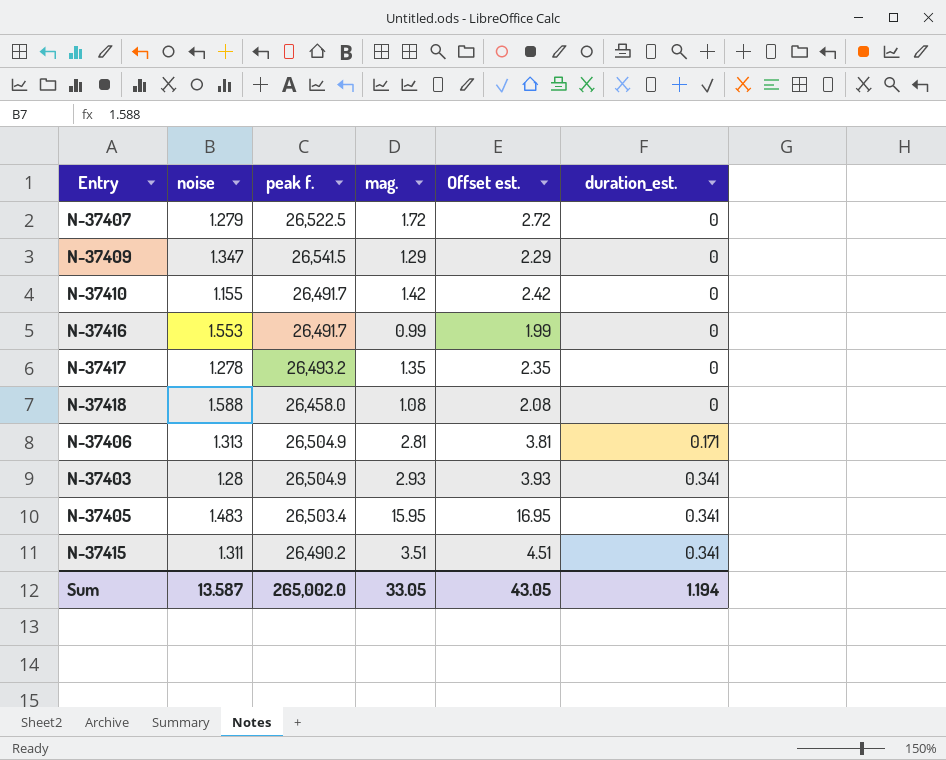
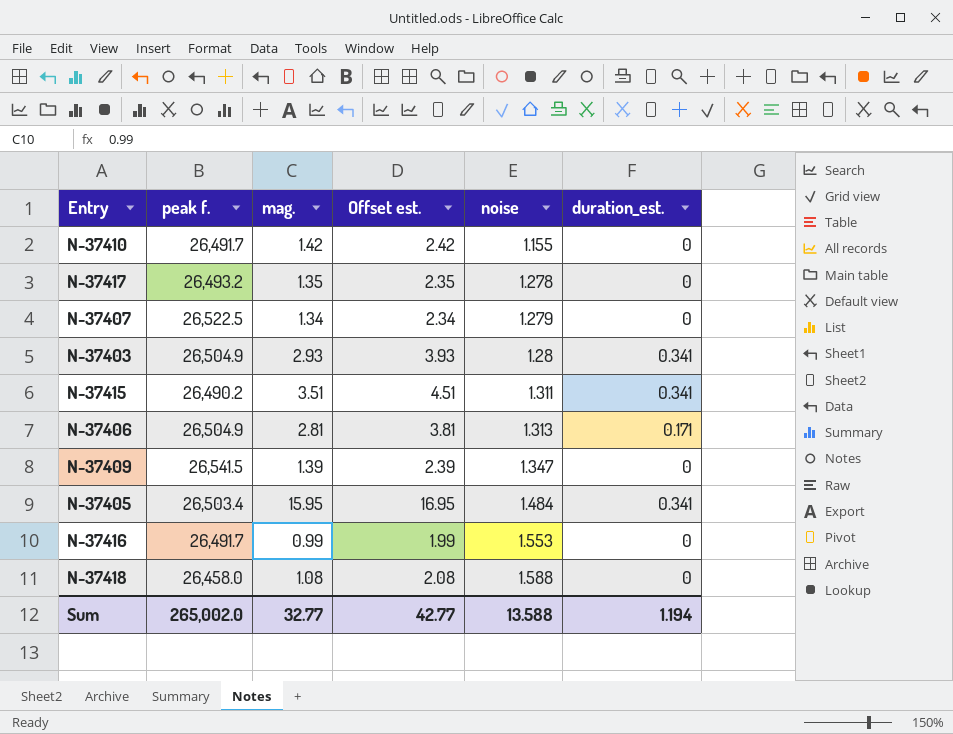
row order: duration_est. ascending -> noise ascending
column noise | position: 2 -> 5
N-37407 | mag.: 1.72 -> 1.34
N-37407 | Offset est.: 2.72 -> 2.34
N-37409 | mag.: 1.29 -> 1.39
N-37409 | Offset est.: 2.29 -> 2.39
N-37405 | noise: 1.483 -> 1.484
Sum | mag.: 33.05 -> 32.77
Sum | Offset est.: 43.05 -> 42.77
Sum | noise: 13.587 -> 13.588

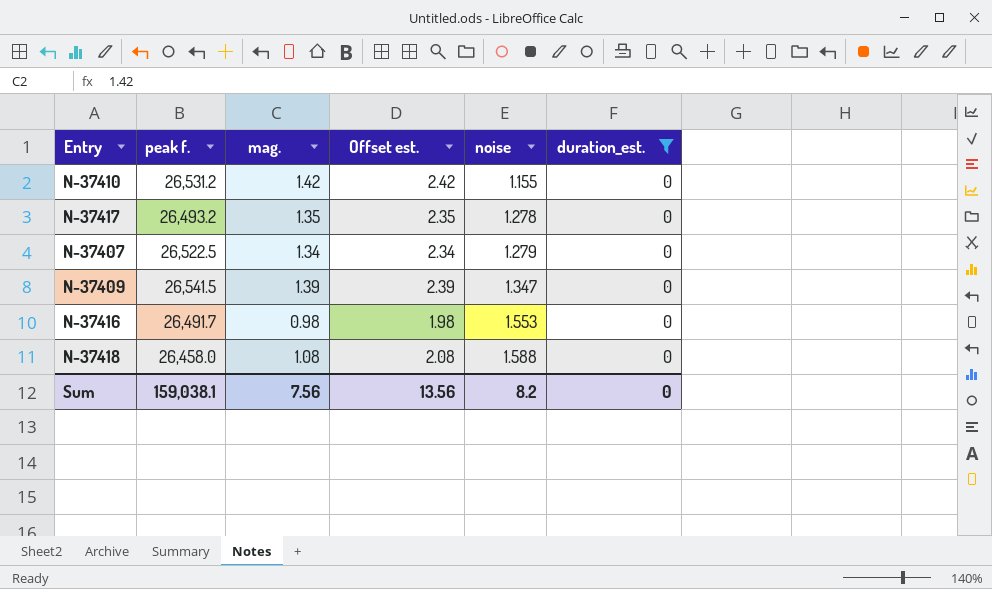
filter: none -> duration_est. = 0
N-37410 | peak f.: 26,491.7 -> 26,531.2
N-37416 | mag.: 0.99 -> 0.98
N-37416 | Offset est.: 1.99 -> 1.98
Sum | peak f.: 265,002.0 -> 159,038.1
Sum | mag.: 32.77 -> 7.56
Sum | Offset est.: 42.77 -> 13.56
Sum | noise: 13.588 -> 8.2
Sum | duration_est.: 1.194 -> 0

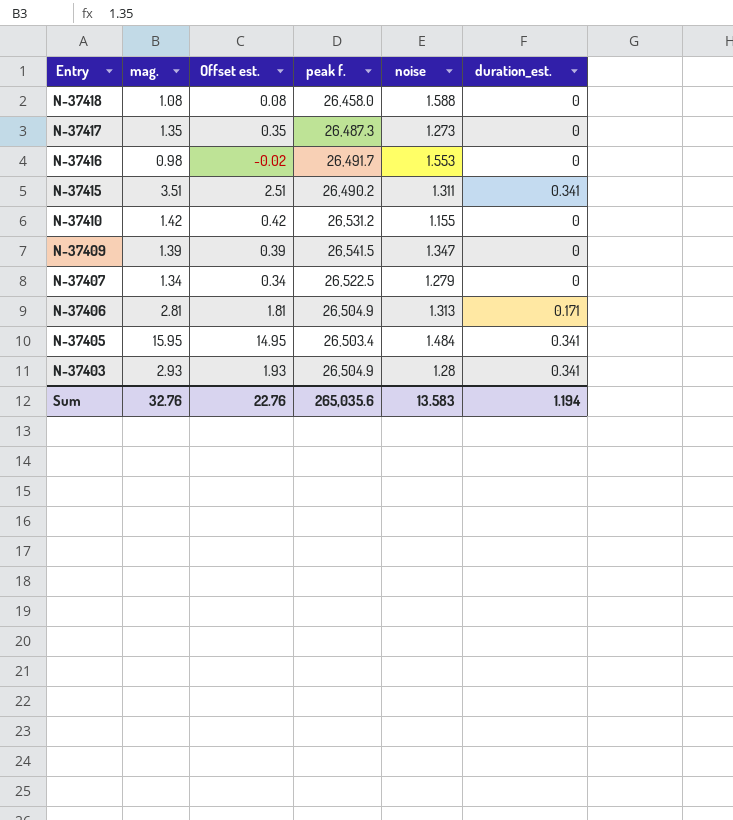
filter: duration_est. = 0 -> none
row order: noise ascending -> Entry descending
column Offset est. | formula: [mag.] + 1 -> [mag.] - 1
column peak f. | position: 2 -> 4
N-37417 | peak f.: 26,493.2 -> 26,487.3
N-37417 | noise: 1.278 -> 1.273
Sum | mag.: 7.56 -> 32.76
Sum | Offset est.: 13.56 -> 22.76
Sum | peak f.: 159,038.1 -> 265,035.6
Sum | noise: 8.2 -> 13.583
Sum | duration_est.: 0 -> 1.194

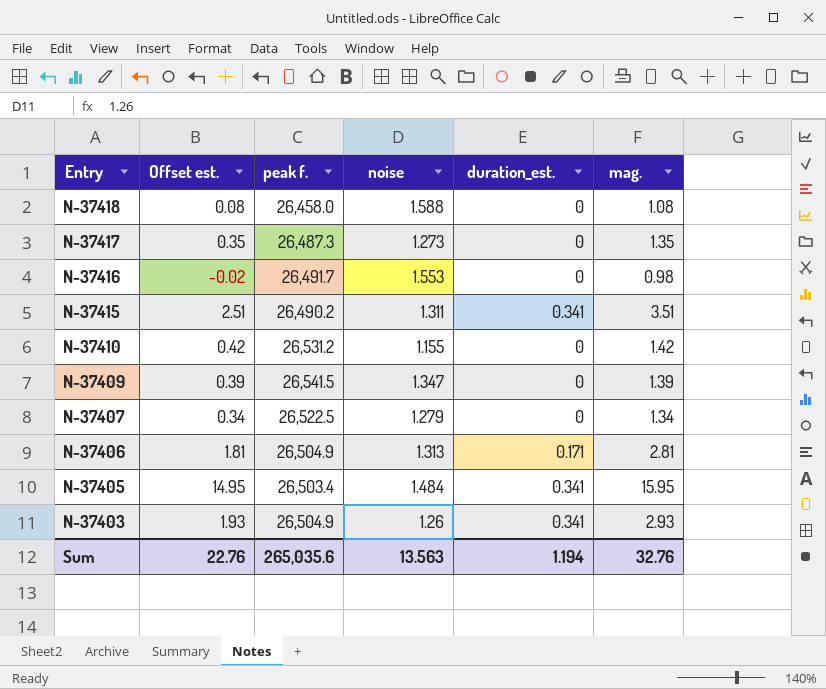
column mag. | position: 2 -> 6
N-37403 | noise: 1.28 -> 1.26
Sum | noise: 13.583 -> 13.563

